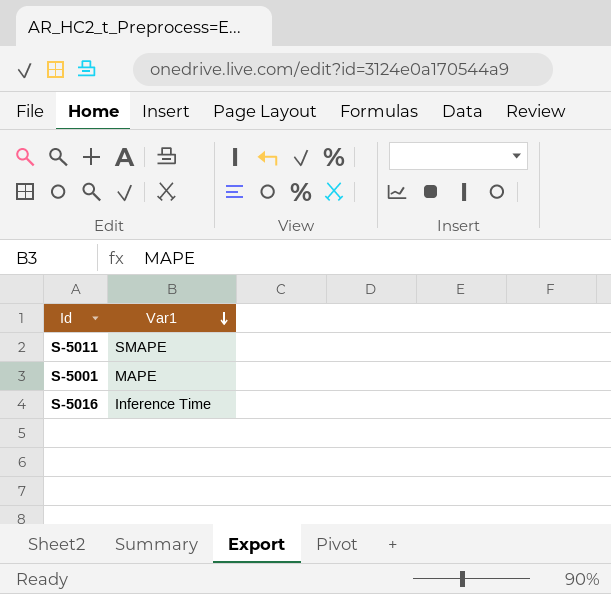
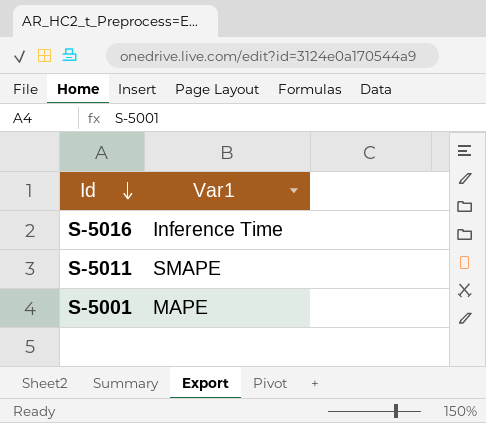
row order: Var1 descending -> Id descending

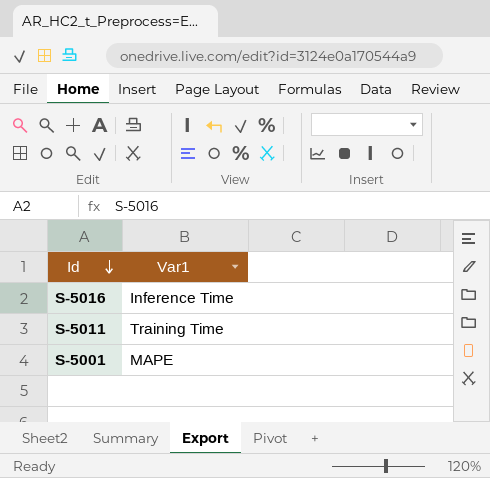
S-5011 | Var1: SMAPE -> Training Time

